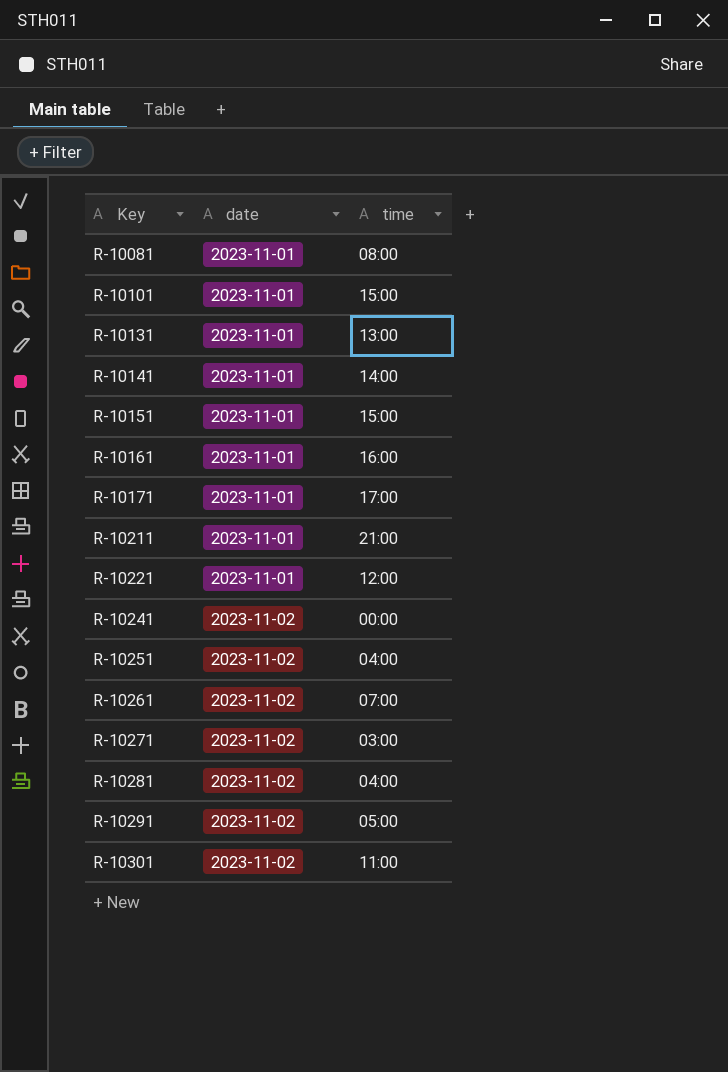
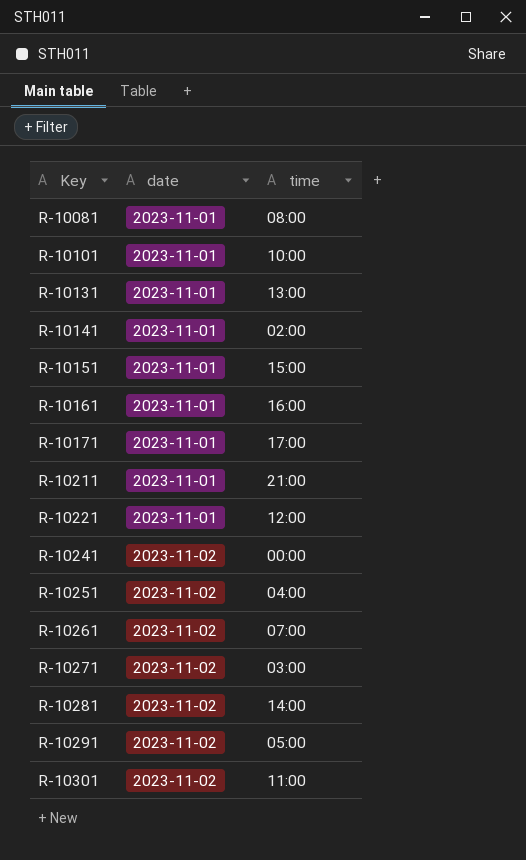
R-10101 | time: 15:00 -> 10:00
R-10141 | time: 14:00 -> 02:00
R-10281 | time: 04:00 -> 14:00

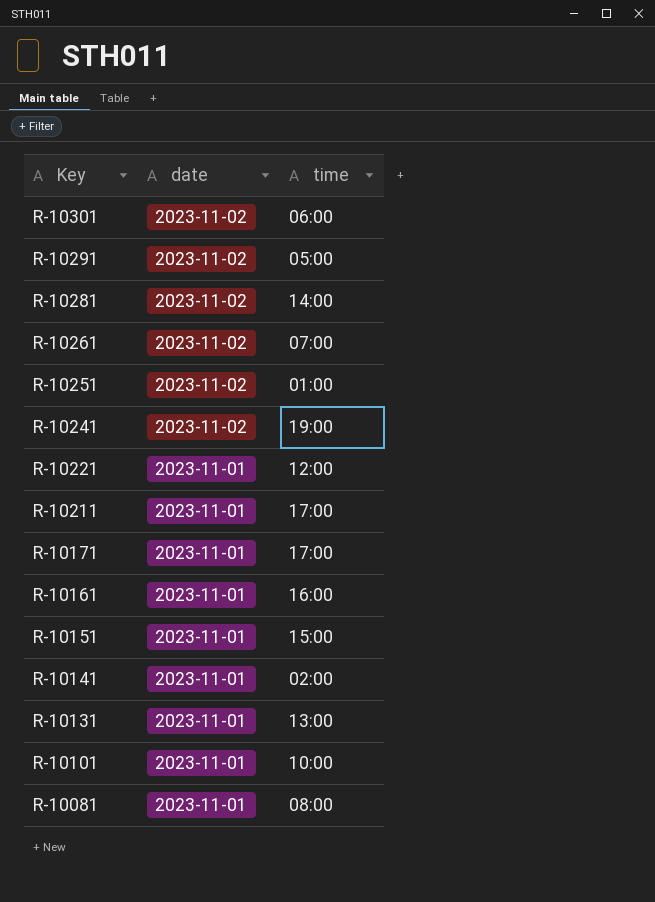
row order: Key ascending -> Key descending
row R-10271: 2023-11-02 | 03:00 -> none
R-10301 | time: 11:00 -> 06:00
R-10251 | time: 04:00 -> 01:00
R-10241 | time: 00:00 -> 19:00
R-10211 | time: 21:00 -> 17:00

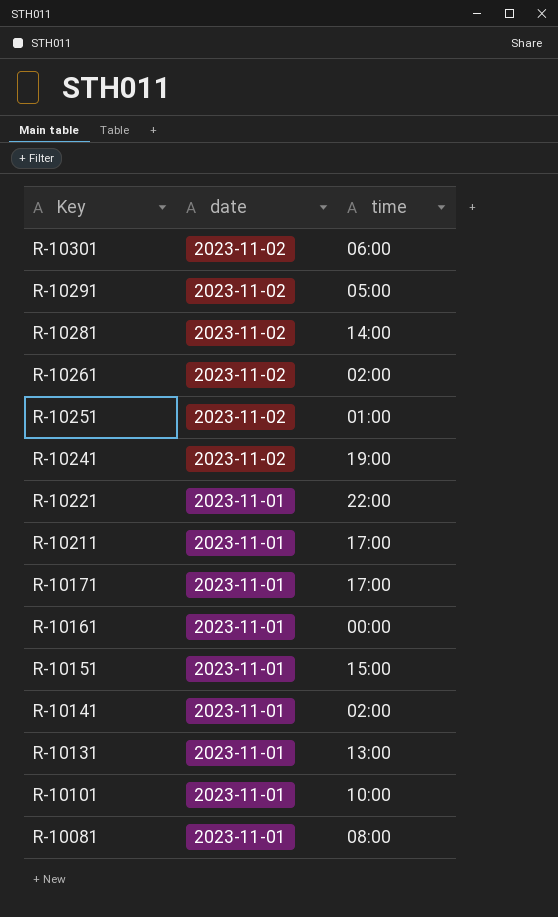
R-10261 | time: 07:00 -> 02:00
R-10221 | time: 12:00 -> 22:00
R-10161 | time: 16:00 -> 00:00

